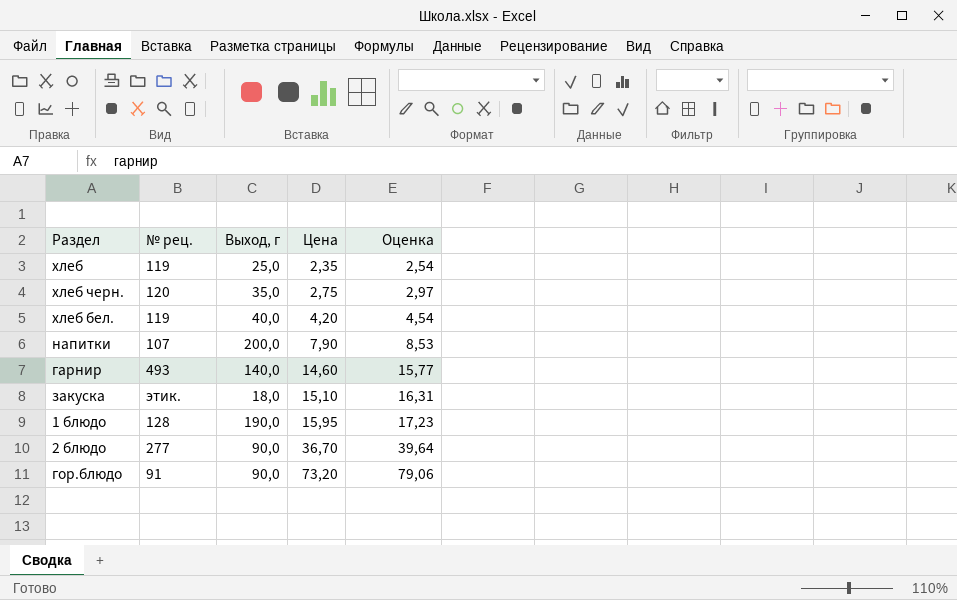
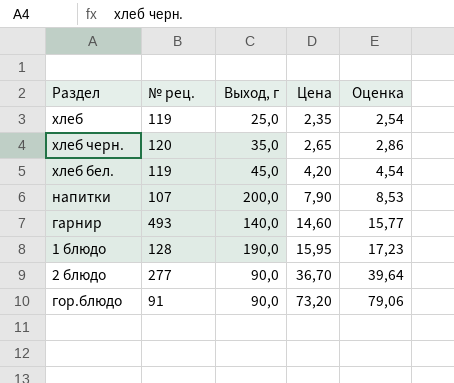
row закуска: этик. | 18,0 | 15,10 | 16,31 -> none
хлеб черн. | Цена: 2,75 -> 2,65
хлеб черн. | Оценка: 2,97 -> 2,86
хлеб бел. | Выход, г: 40,0 -> 45,0

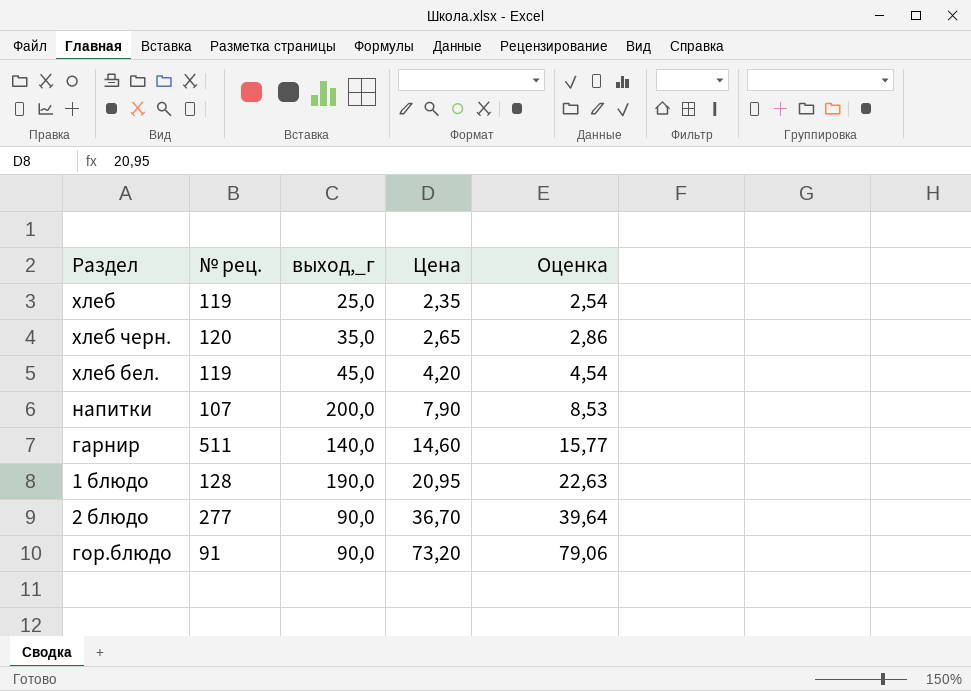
column name: Выход, г -> выход,_г
гарнир | № рец.: 493 -> 511
1 блюдо | Цена: 15,95 -> 20,95
1 блюдо | Оценка: 17,23 -> 22,63

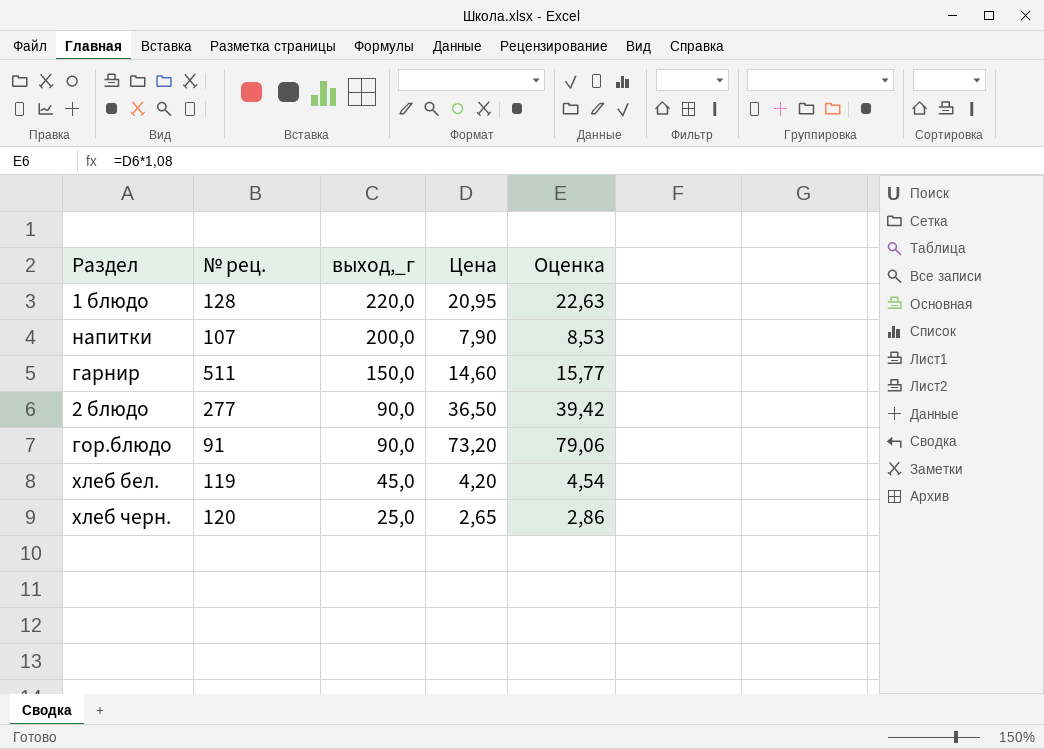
row order: Цена ascending -> выход,_г descending
row хлеб: 119 | 25,0 | 2,35 | 2,54 -> none
1 блюдо | выход,_г: 190,0 -> 220,0
гарнир | выход,_г: 140,0 -> 150,0
2 блюдо | Цена: 36,70 -> 36,50
2 блюдо | Оценка: 39,64 -> 39,42
хлеб черн. | выход,_г: 35,0 -> 25,0

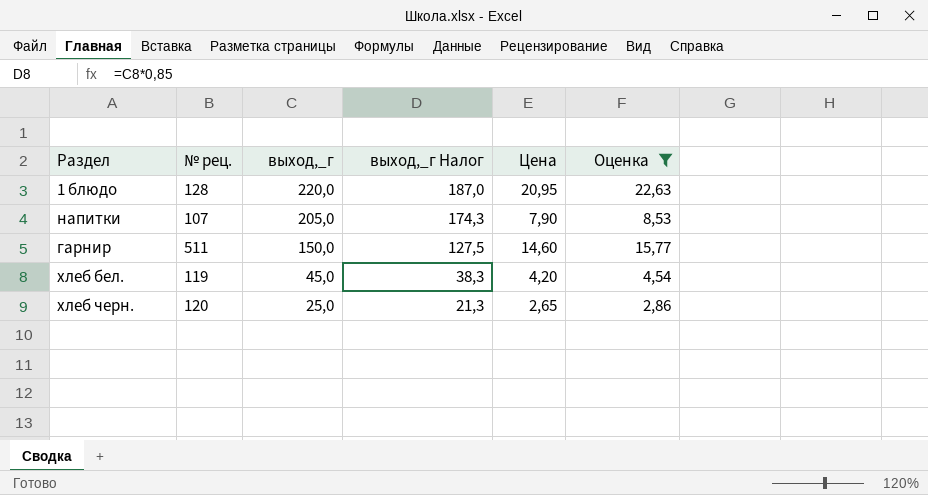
filter: none -> Оценка <= 22,63
column выход,_г Налог | formula: none -> [выход,_г] * 0,85
напитки | выход,_г: 200,0 -> 205,0

